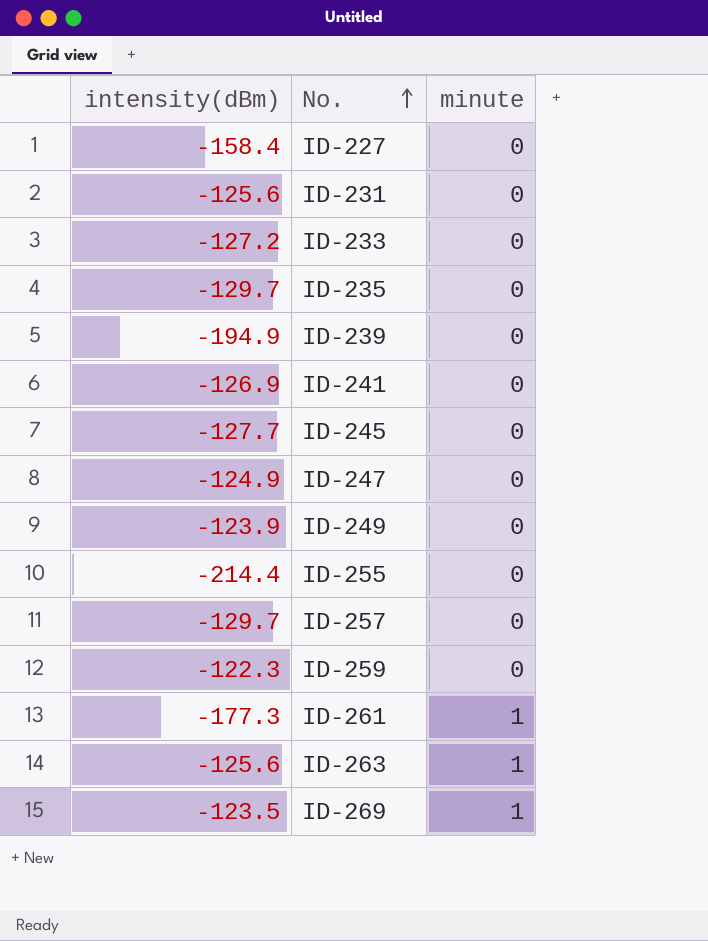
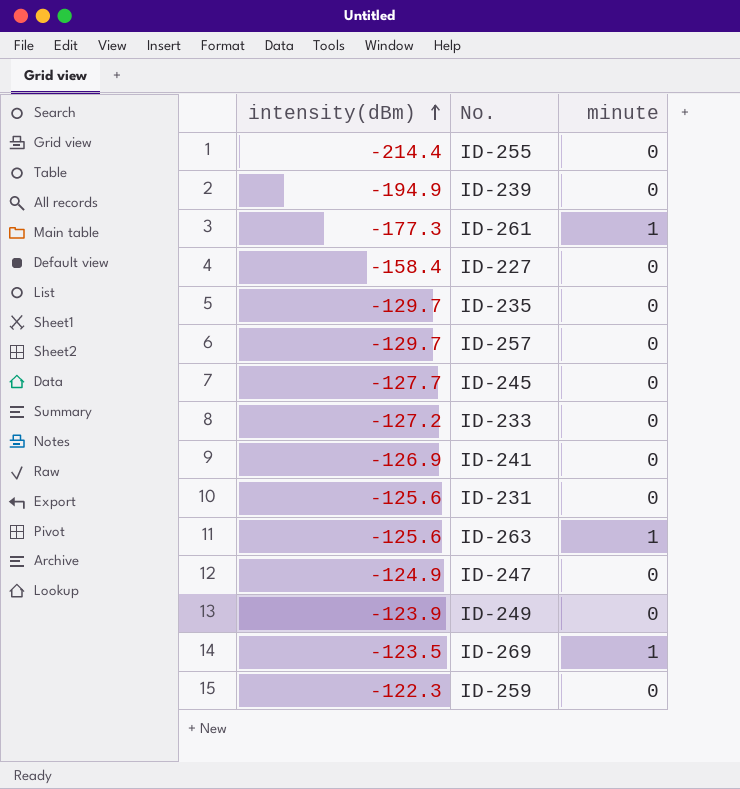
row order: No. ascending -> intensity(dBm) ascending

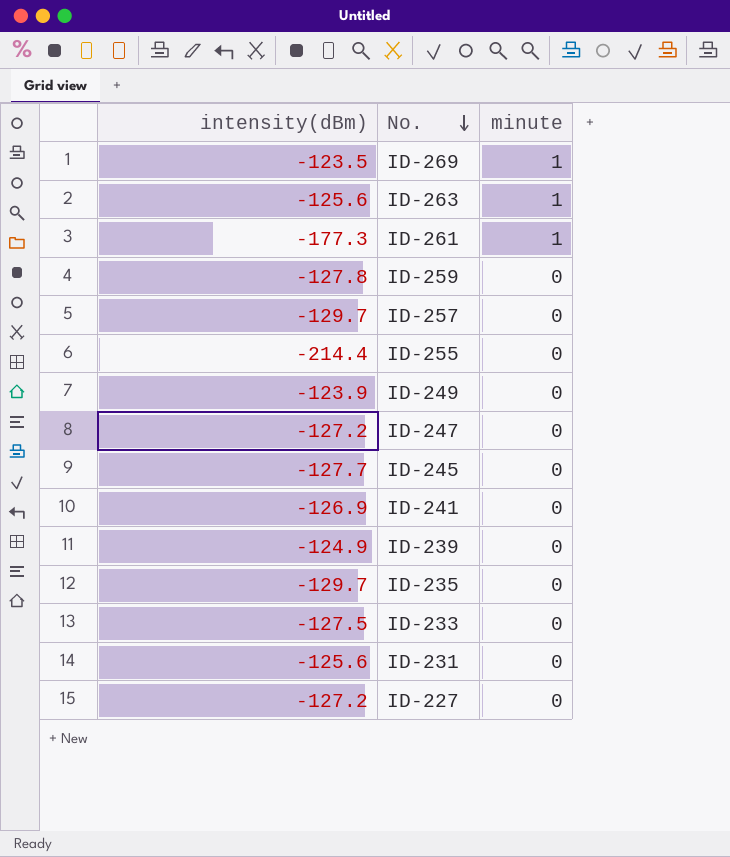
row order: intensity(dBm) ascending -> No. descending
ID-259 | intensity(dBm): -122.3 -> -127.8
ID-247 | intensity(dBm): -124.9 -> -127.2
ID-239 | intensity(dBm): -194.9 -> -124.9
ID-233 | intensity(dBm): -127.2 -> -127.5
ID-227 | intensity(dBm): -158.4 -> -127.2

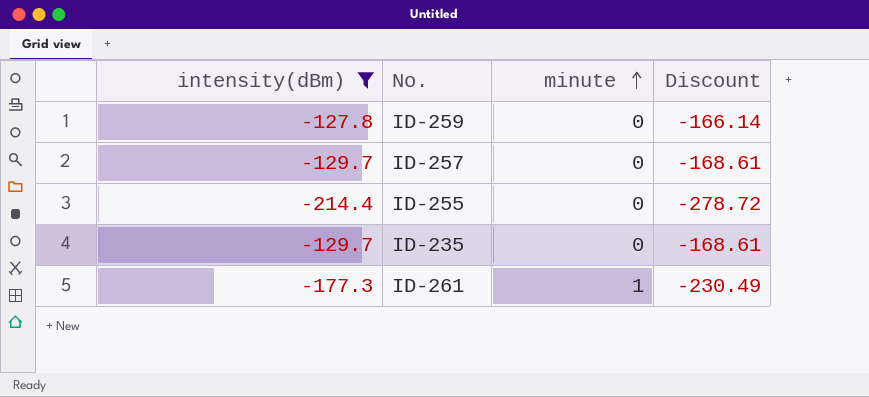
filter: none -> intensity(dBm) <= -127.8
row order: No. descending -> minute ascending
column Discount | formula: none -> [intensity(dBm)] * 1.3

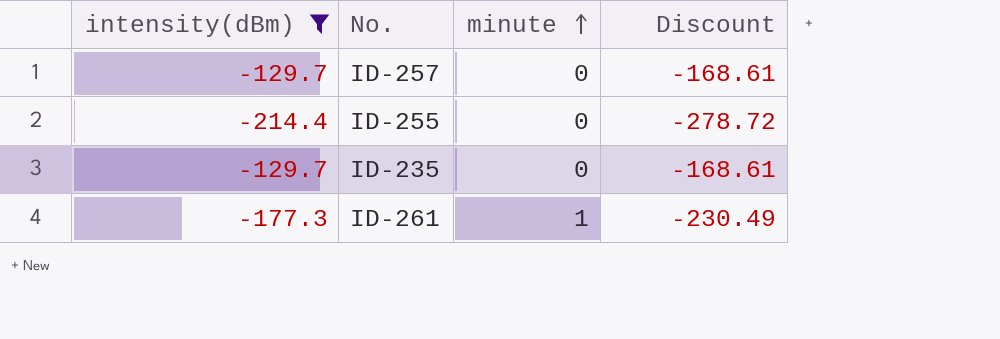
row ID-259: -127.8 | 0 | -166.14 -> none

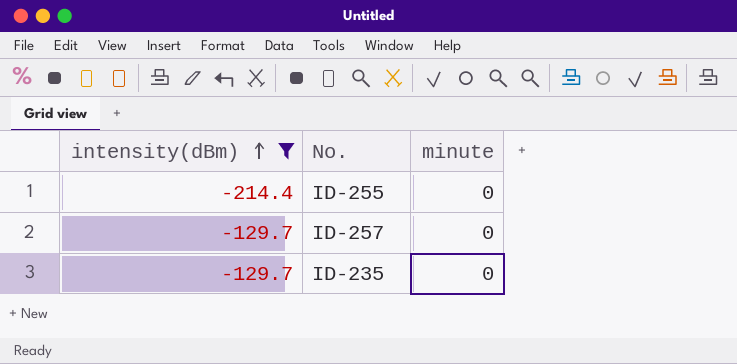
row order: minute ascending -> intensity(dBm) ascending
column Discount | formula: [intensity(dBm)] * 1.3 -> none
row ID-261: -177.3 | 1 | -230.49 -> none

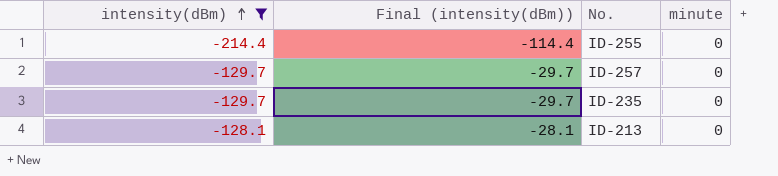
column Final (intensity(dBm)) | formula: none -> [intensity(dBm)] + 100
row ID-213: none -> -128.1 | -28.1 | 0

